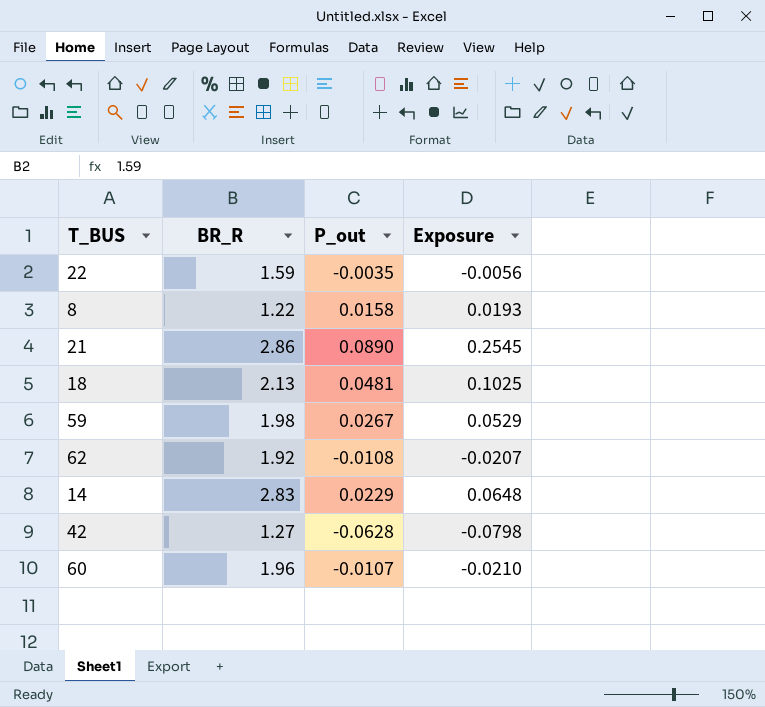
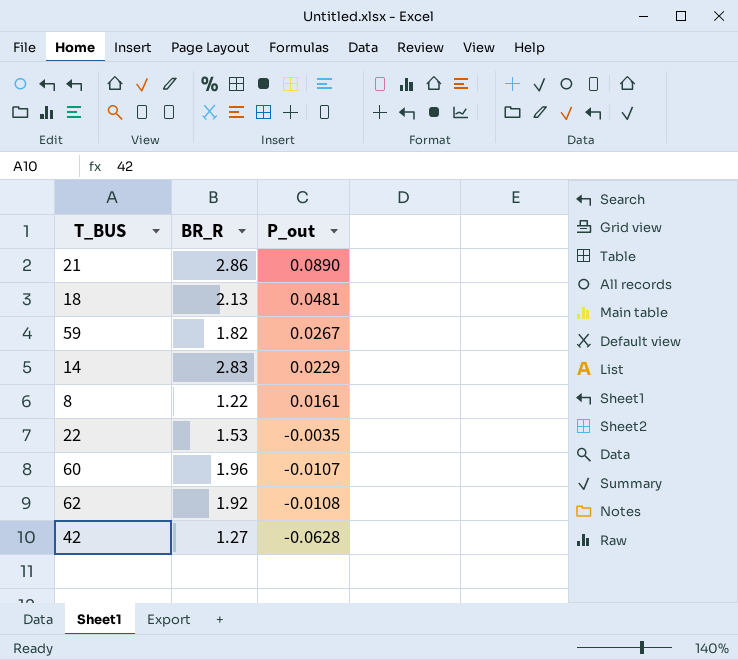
row order: none -> P_out descending
column Exposure | formula: [BR_R] * [P_out] -> none
59 | BR_R: 1.98 -> 1.82
8 | P_out: 0.0158 -> 0.0161
22 | BR_R: 1.59 -> 1.53

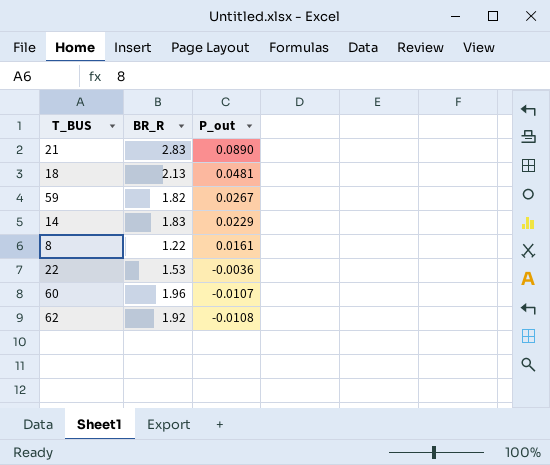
row 42: 1.27 | -0.0628 -> none
21 | BR_R: 2.86 -> 2.83
14 | BR_R: 2.83 -> 1.83
22 | P_out: -0.0035 -> -0.0036

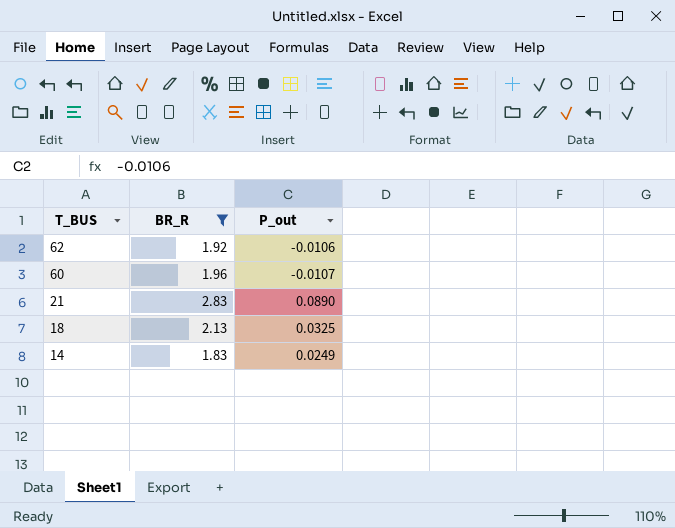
filter: none -> BR_R >= 1.83
row order: P_out descending -> T_BUS descending
62 | P_out: -0.0108 -> -0.0106
18 | P_out: 0.0481 -> 0.0325
14 | P_out: 0.0229 -> 0.0249

